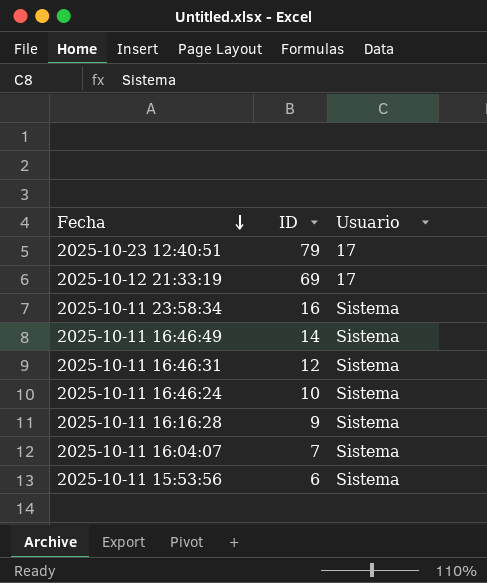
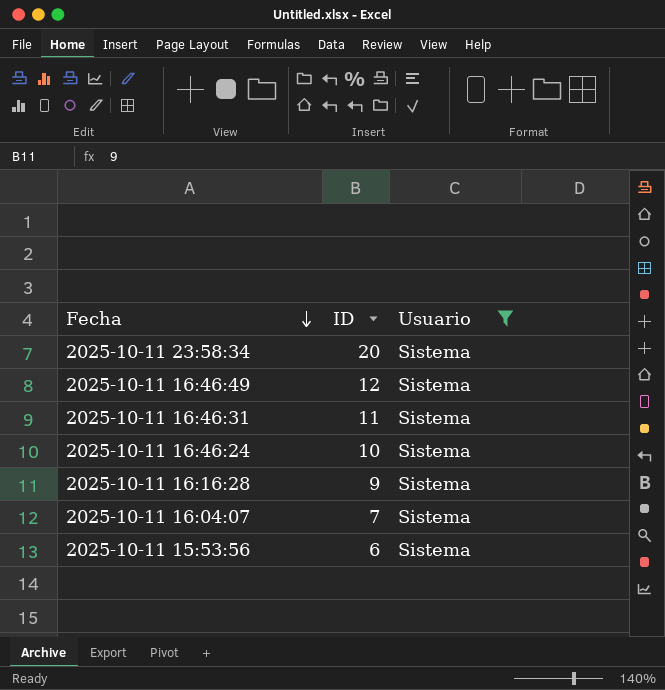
filter: none -> Usuario = Sistema
2025-10-11 23:58:34 | ID: 16 -> 20
2025-10-11 16:46:49 | ID: 14 -> 12
2025-10-11 16:46:31 | ID: 12 -> 11

